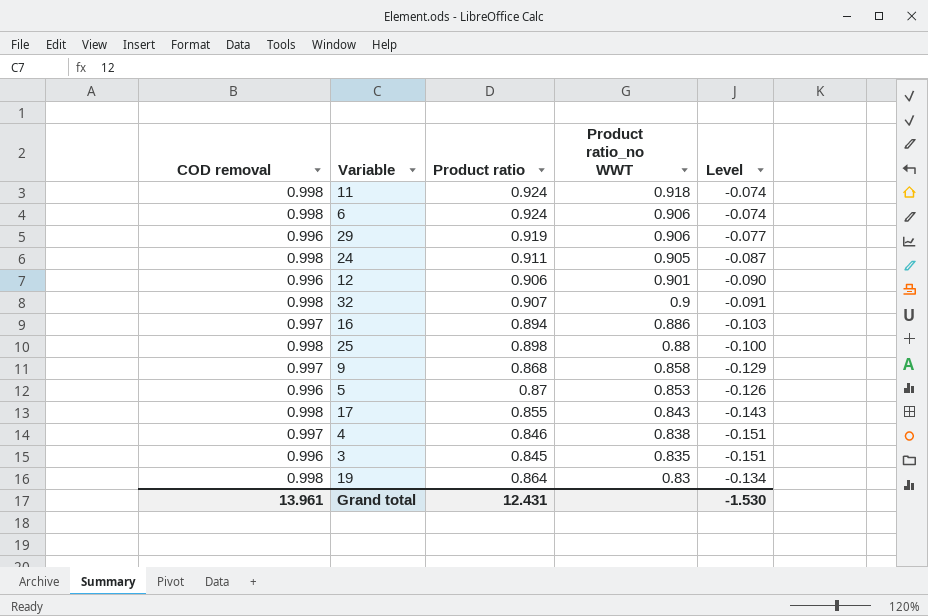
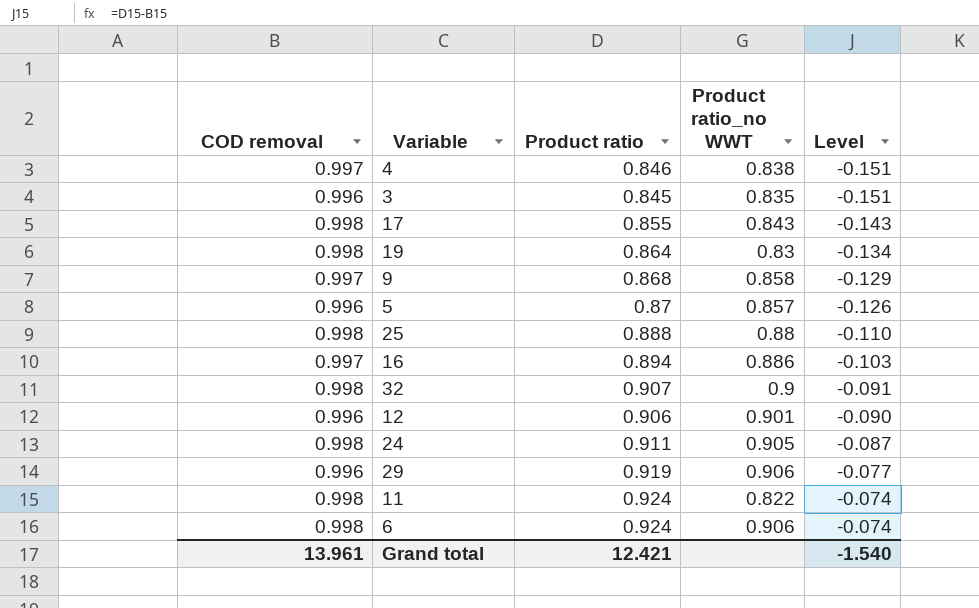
row order: Product ratio_no WWT descending -> Level ascending
5 | Product ratio_no WWT: 0.853 -> 0.857
25 | Product ratio: 0.898 -> 0.888
25 | Level: -0.100 -> -0.110
11 | Product ratio_no WWT: 0.918 -> 0.822
Grand total | Product ratio: 12.431 -> 12.421
Grand total | Level: -1.530 -> -1.540

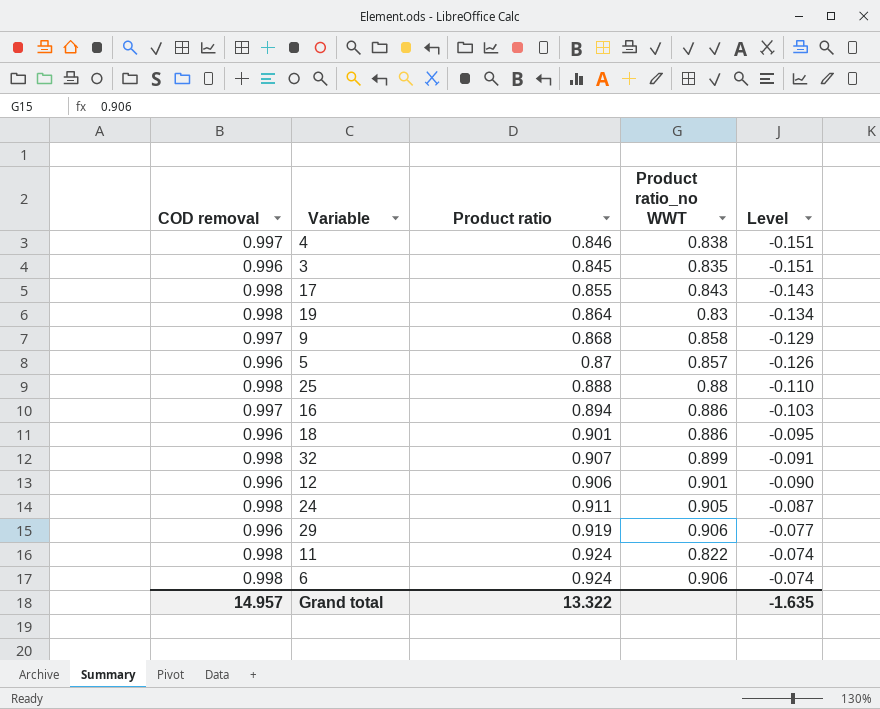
row 18: none -> 0.996 | 0.901 | 0.886 | -0.095
32 | Product ratio_no WWT: 0.9 -> 0.899
Grand total | COD removal: 13.961 -> 14.957
Grand total | Product ratio: 12.421 -> 13.322
Grand total | Level: -1.540 -> -1.635

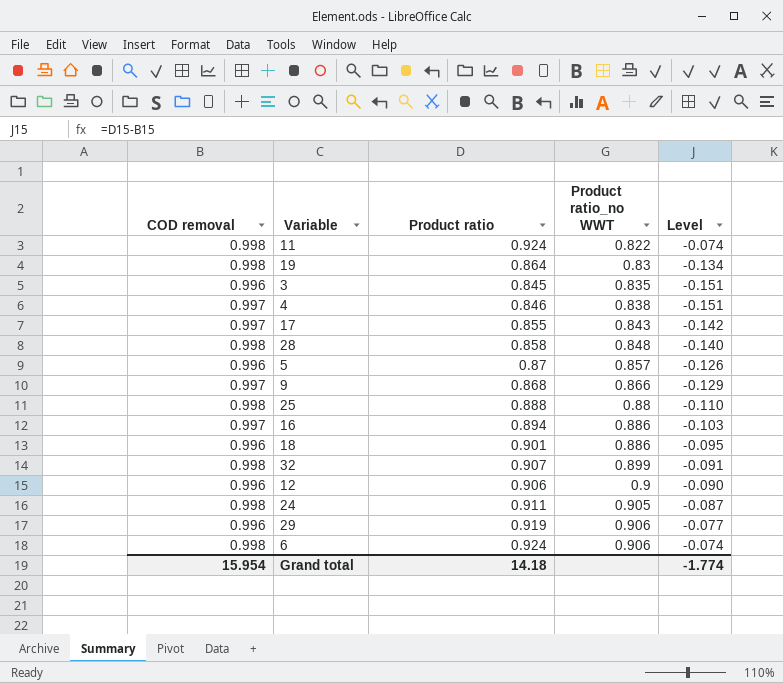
row order: Level ascending -> Product ratio_no WWT ascending
17 | COD removal: 0.998 -> 0.997
17 | Level: -0.143 -> -0.142
row 28: none -> 0.998 | 0.858 | 0.848 | -0.140
9 | Product ratio_no WWT: 0.858 -> 0.866
12 | Product ratio_no WWT: 0.901 -> 0.9
Grand total | COD removal: 14.957 -> 15.954
Grand total | Product ratio: 13.322 -> 14.18
Grand total | Level: -1.635 -> -1.774

